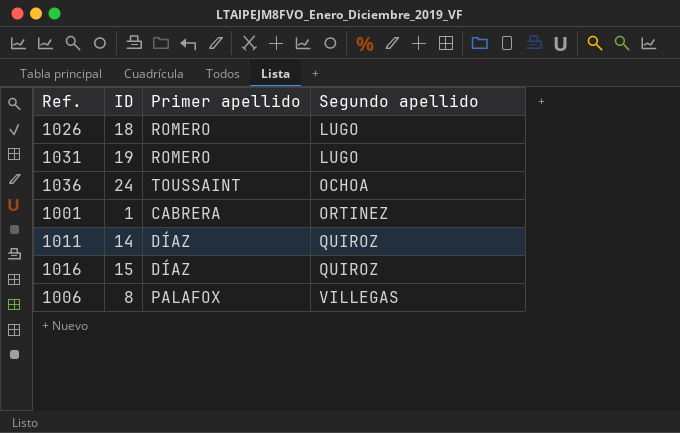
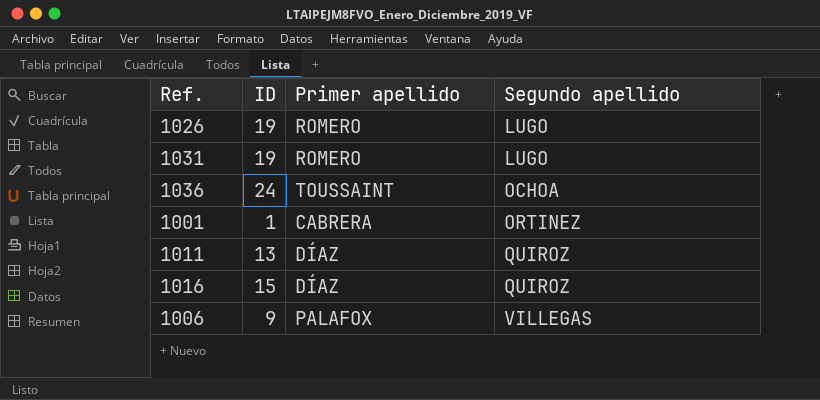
1026 | ID: 18 -> 19
1011 | ID: 14 -> 13
1006 | ID: 8 -> 9

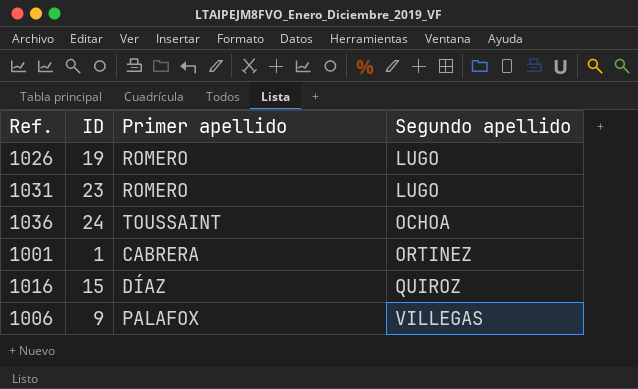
row 1011: 13 | DÍAZ | QUIROZ -> none
1031 | ID: 19 -> 23

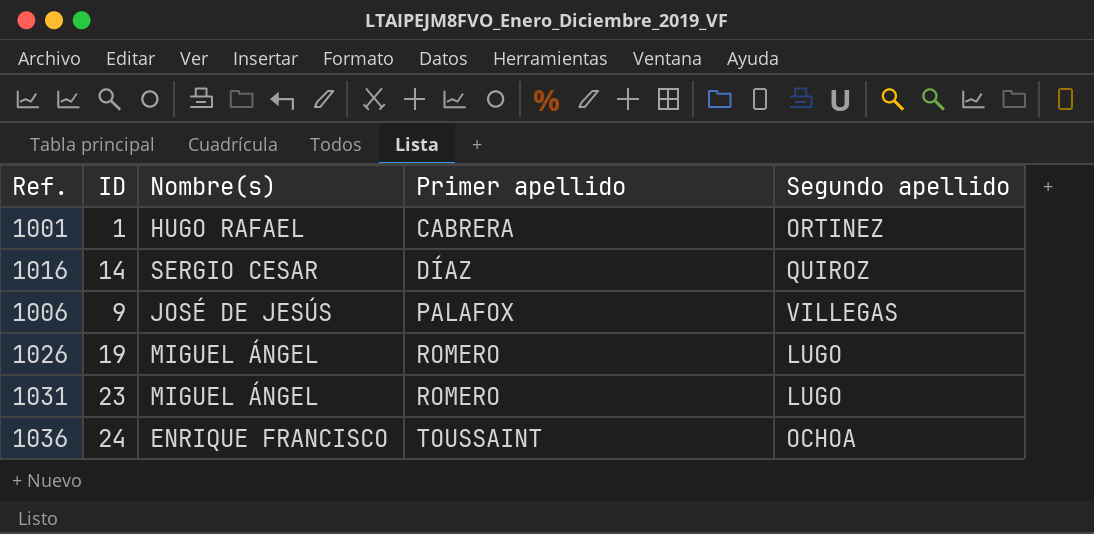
row order: Segundo apellido ascending -> Primer apellido ascending
column Nombre(s) | position: none -> 3
1016 | ID: 15 -> 14

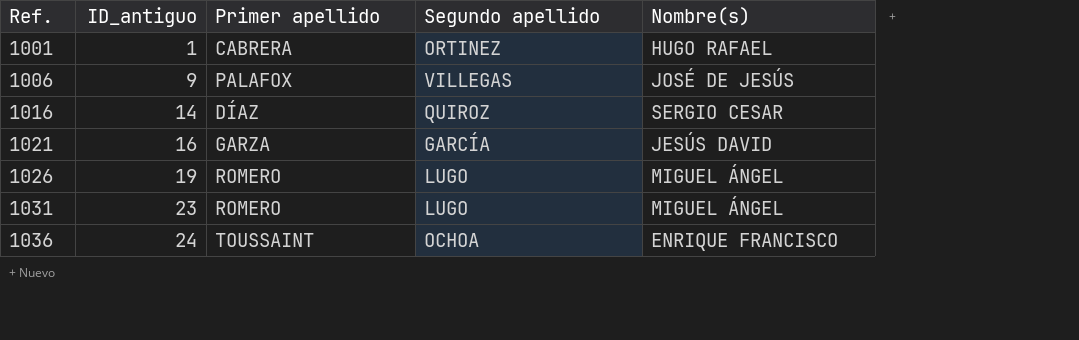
row order: Primer apellido ascending -> Ref. ascending
column name: ID -> ID_antiguo
column Nombre(s) | position: 3 -> 5
row 1021: none -> 16 | GARZA | GARCÍA | JESÚS DAVID

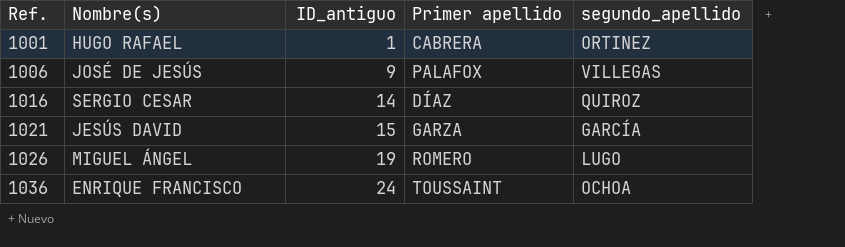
column Nombre(s) | position: 5 -> 2
column name: Segundo apellido -> segundo_apellido
row 1031: 23 | ROMERO | LUGO | MIGUEL ÁNGEL -> none
1021 | ID_antiguo: 16 -> 15

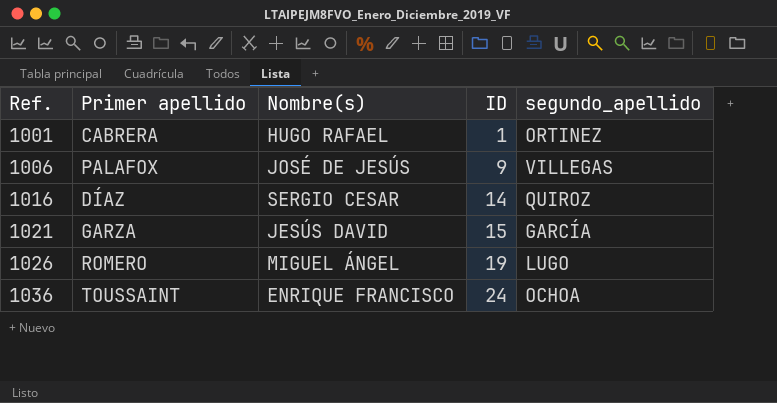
column Primer apellido | position: 4 -> 2
column name: ID_antiguo -> ID

